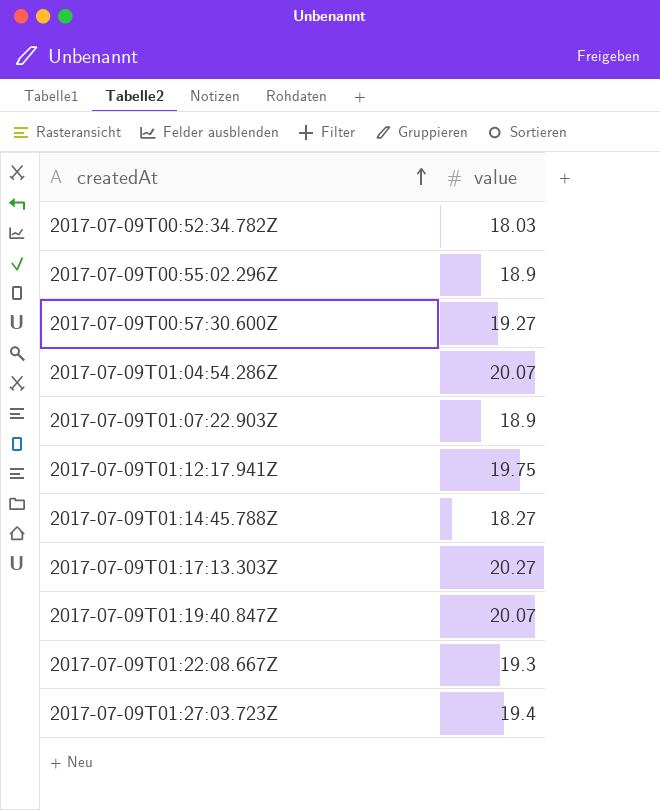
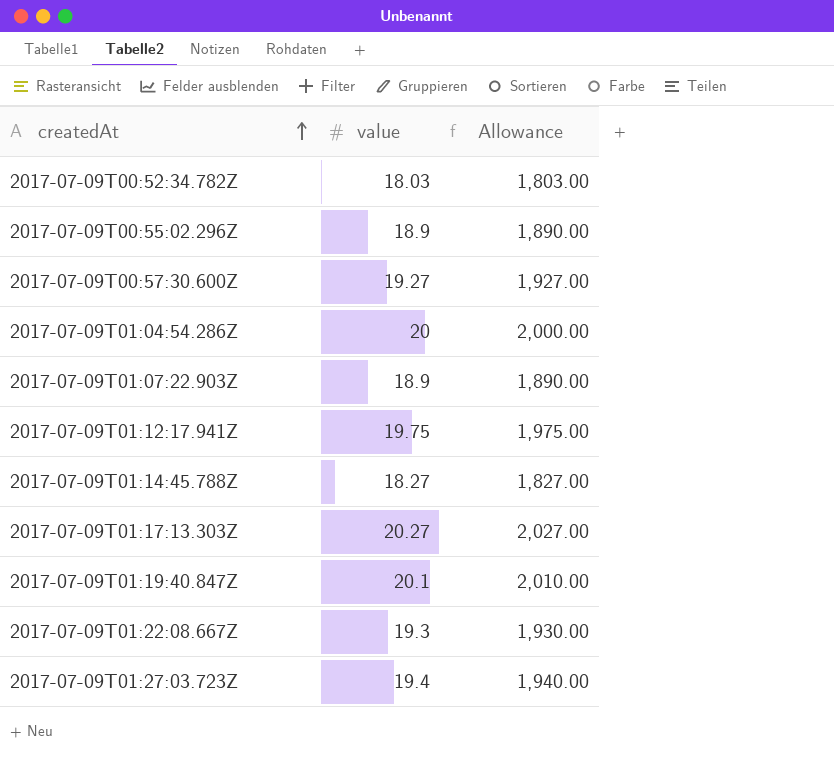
column Allowance | formula: none -> [value] * 100
2017-07-09T01:04:54.286Z | value: 20.07 -> 20
2017-07-09T01:19:40.847Z | value: 20.07 -> 20.1

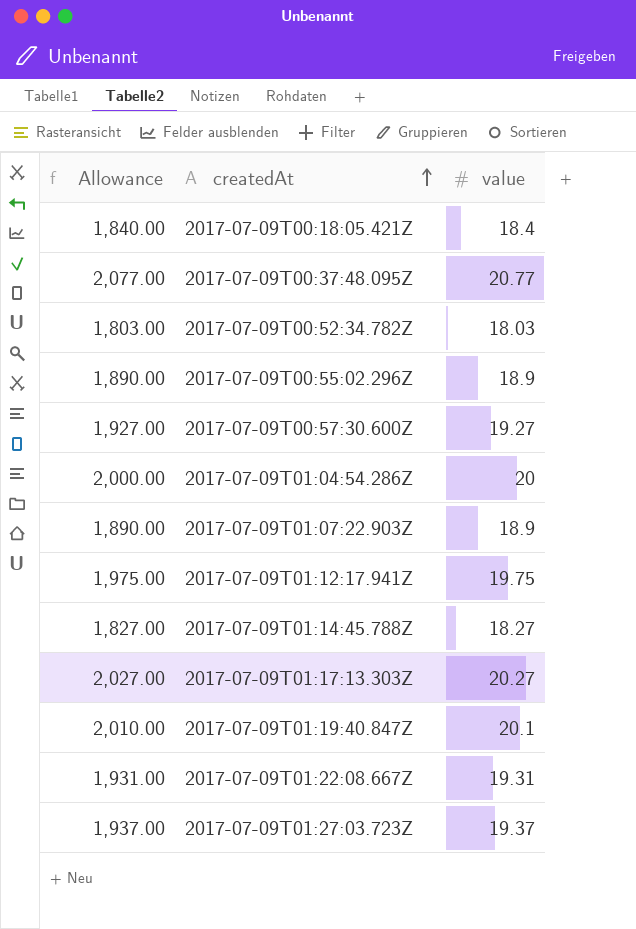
column Allowance | position: 3 -> 1
row 2017-07-09T00:18:05.421Z: none -> 1,840.00 | 18.4
row 2017-07-09T00:37:48.095Z: none -> 2,077.00 | 20.77
2017-07-09T01:22:08.667Z | Allowance: 1,930.00 -> 1,931.00
2017-07-09T01:22:08.667Z | value: 19.3 -> 19.31
2017-07-09T01:27:03.723Z | Allowance: 1,940.00 -> 1,937.00
2017-07-09T01:27:03.723Z | value: 19.4 -> 19.37

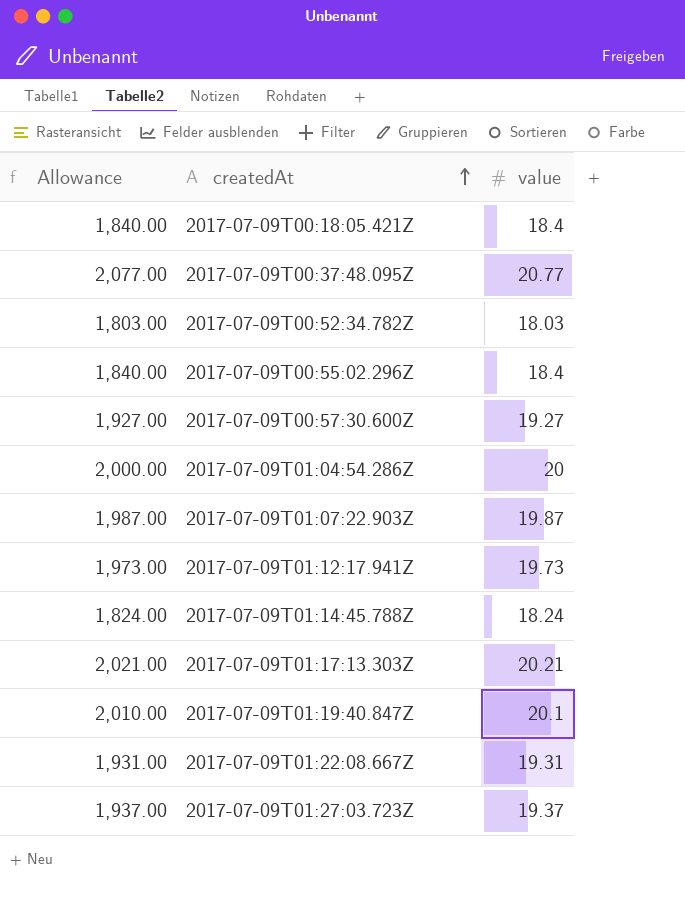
2017-07-09T00:55:02.296Z | Allowance: 1,890.00 -> 1,840.00
2017-07-09T00:55:02.296Z | value: 18.9 -> 18.4
2017-07-09T01:07:22.903Z | Allowance: 1,890.00 -> 1,987.00
2017-07-09T01:07:22.903Z | value: 18.9 -> 19.87
2017-07-09T01:12:17.941Z | Allowance: 1,975.00 -> 1,973.00
2017-07-09T01:12:17.941Z | value: 19.75 -> 19.73
2017-07-09T01:14:45.788Z | Allowance: 1,827.00 -> 1,824.00
2017-07-09T01:14:45.788Z | value: 18.27 -> 18.24
2017-07-09T01:17:13.303Z | Allowance: 2,027.00 -> 2,021.00
2017-07-09T01:17:13.303Z | value: 20.27 -> 20.21

